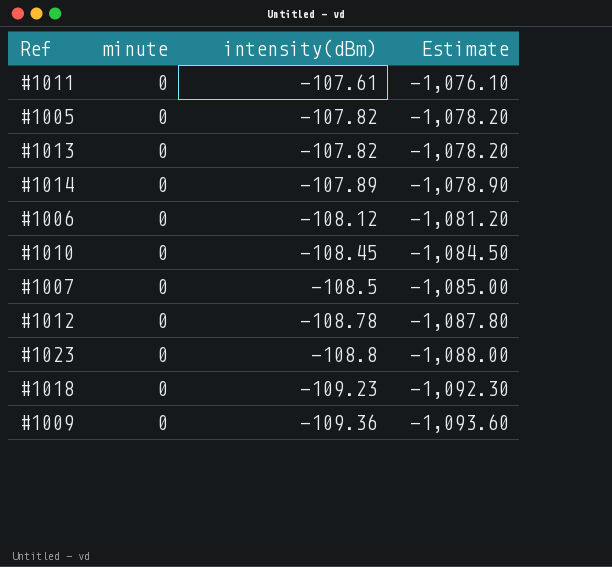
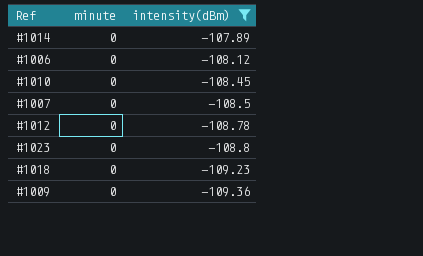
filter: none -> intensity(dBm) <= -107.89
column Estimate | formula: [intensity(dBm)] * 10 -> none

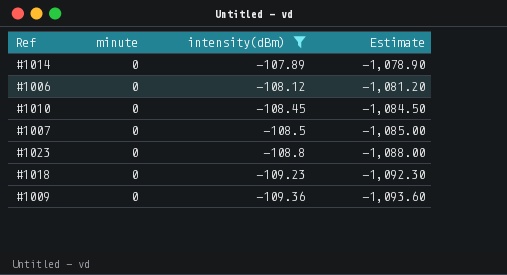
column Estimate | formula: none -> [intensity(dBm)] * 10
row #1012: 0 | -108.78 -> none

